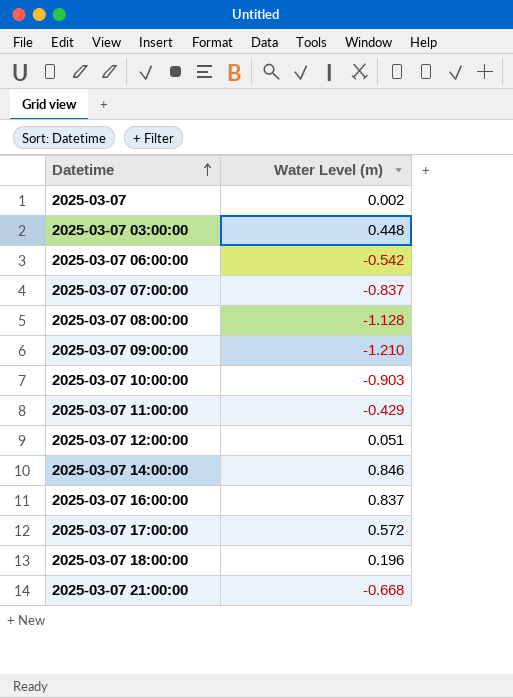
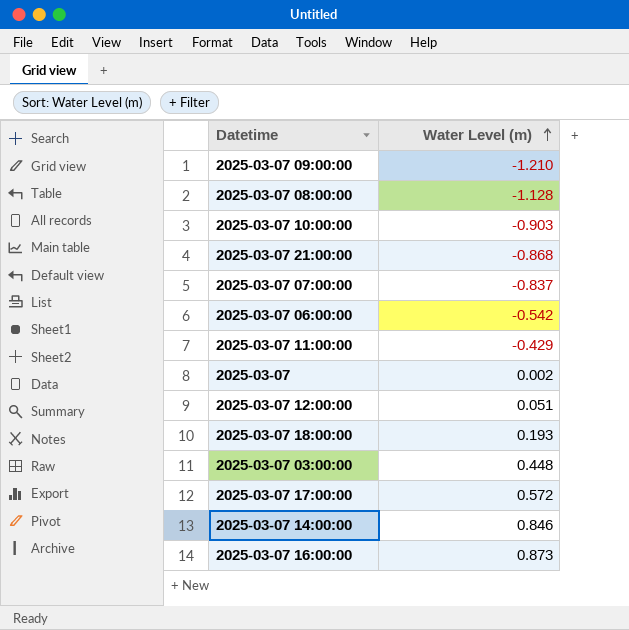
row order: Datetime ascending -> Water Level (m) ascending
2025-03-07 21:00:00 | Water Level (m): -0.668 -> -0.868
2025-03-07 18:00:00 | Water Level (m): 0.196 -> 0.193
2025-03-07 16:00:00 | Water Level (m): 0.837 -> 0.873

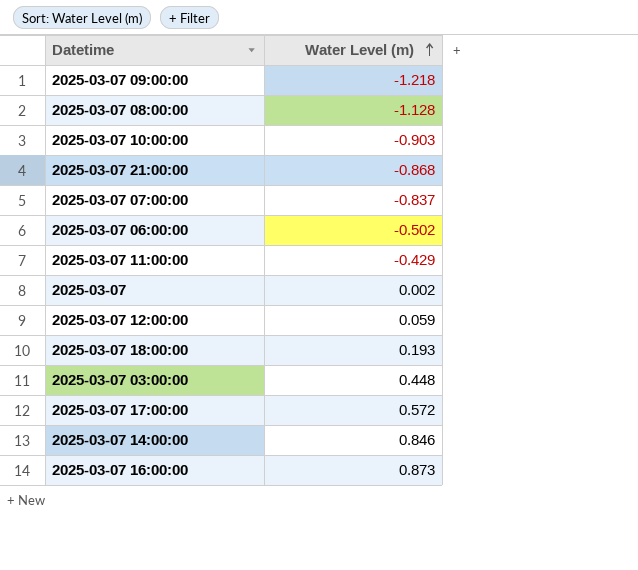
2025-03-07 09:00:00 | Water Level (m): -1.210 -> -1.218
2025-03-07 06:00:00 | Water Level (m): -0.542 -> -0.502
2025-03-07 12:00:00 | Water Level (m): 0.051 -> 0.059

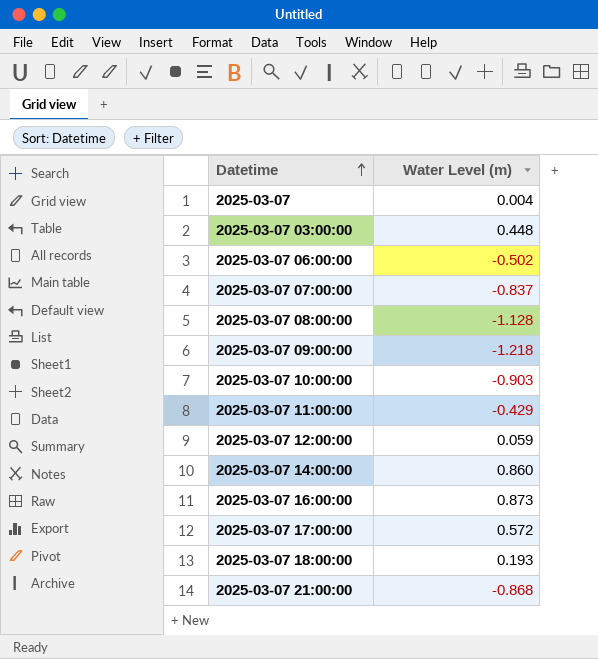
row order: Water Level (m) ascending -> Datetime ascending
2025-03-07 | Water Level (m): 0.002 -> 0.004
2025-03-07 14:00:00 | Water Level (m): 0.846 -> 0.860

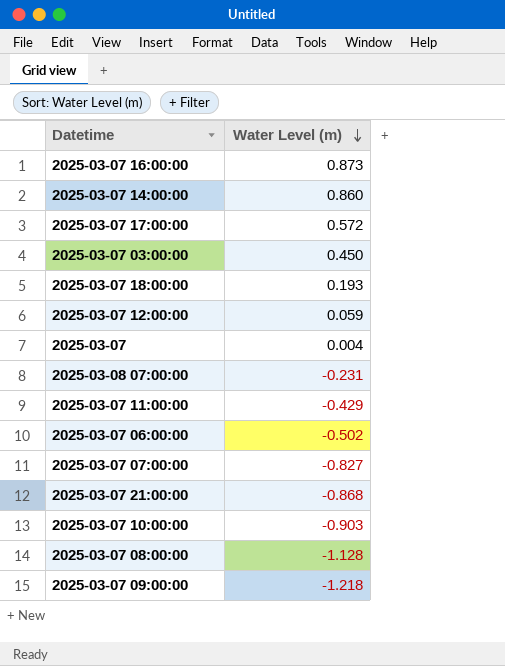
row order: Datetime ascending -> Water Level (m) descending
2025-03-07 03:00:00 | Water Level (m): 0.448 -> 0.450
row 2025-03-08 07:00:00: none -> -0.231
2025-03-07 07:00:00 | Water Level (m): -0.837 -> -0.827

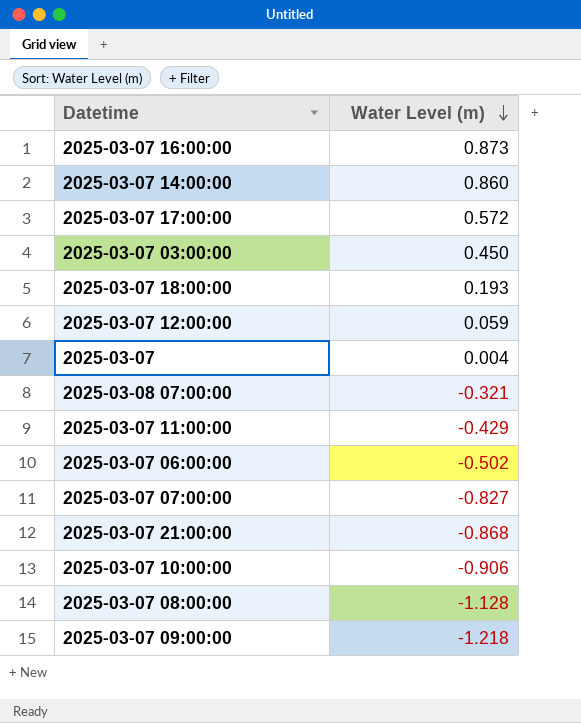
2025-03-08 07:00:00 | Water Level (m): -0.231 -> -0.321
2025-03-07 10:00:00 | Water Level (m): -0.903 -> -0.906

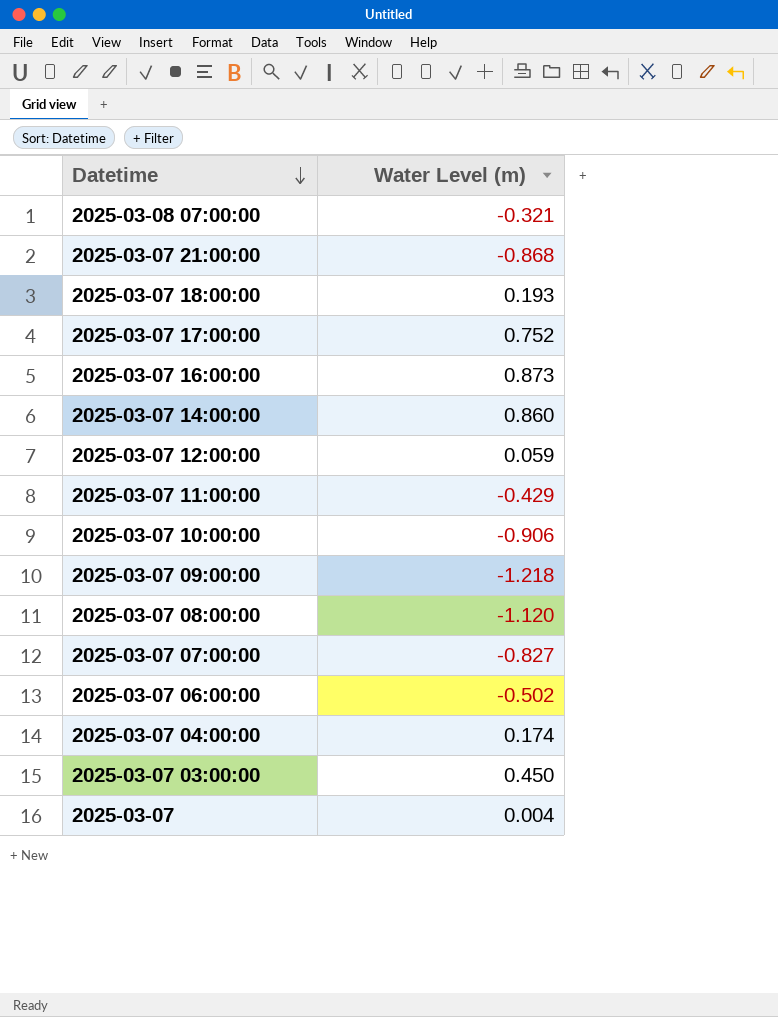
row order: Water Level (m) descending -> Datetime descending
2025-03-07 17:00:00 | Water Level (m): 0.572 -> 0.752
2025-03-07 08:00:00 | Water Level (m): -1.128 -> -1.120
row 2025-03-07 04:00:00: none -> 0.174

